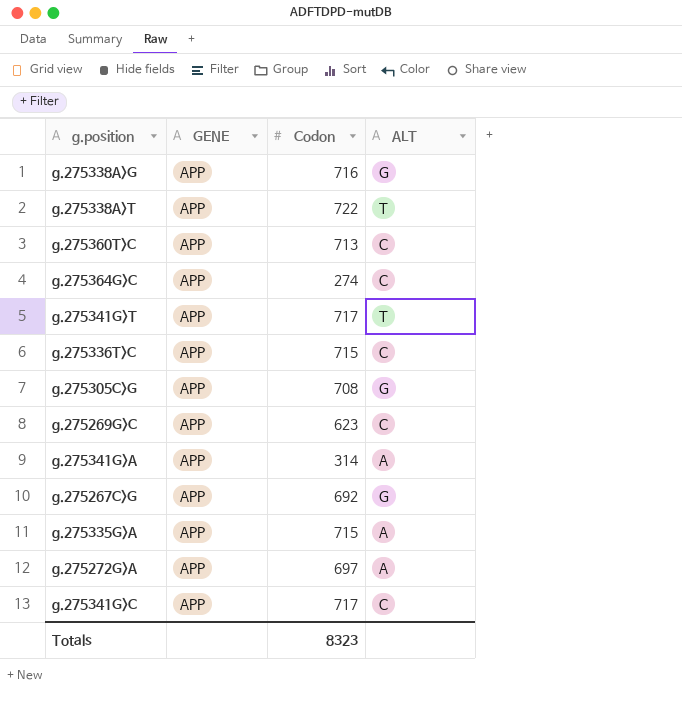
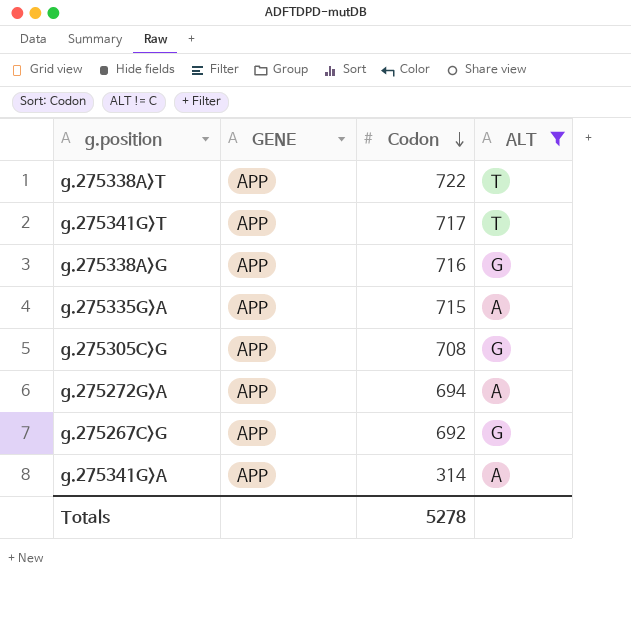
filter: none -> ALT != C
row order: none -> Codon descending
g.275272G>A | Codon: 697 -> 694
Totals | Codon: 8323 -> 5278

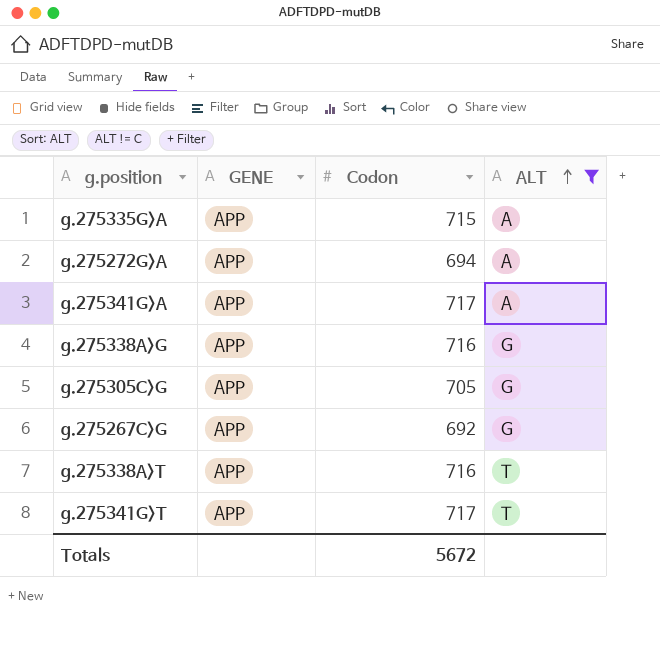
row order: Codon descending -> ALT ascending
g.275341G>A | Codon: 314 -> 717
g.275305C>G | Codon: 708 -> 705
g.275338A>T | Codon: 722 -> 716
Totals | Codon: 5278 -> 5672

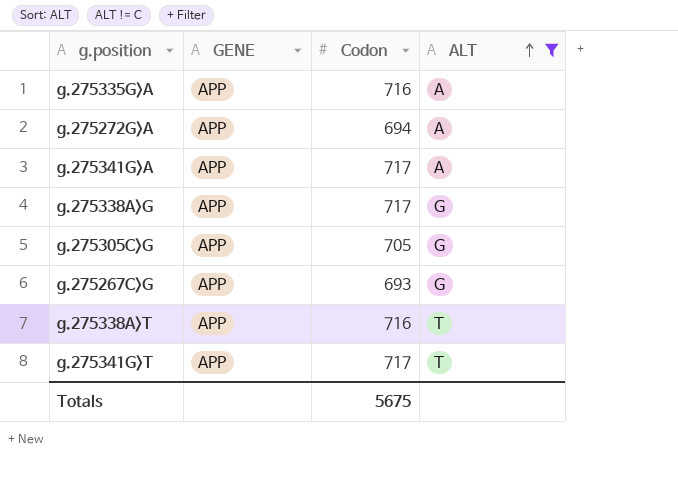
g.275335G>A | Codon: 715 -> 716
g.275338A>G | Codon: 716 -> 717
g.275267C>G | Codon: 692 -> 693
Totals | Codon: 5672 -> 5675

